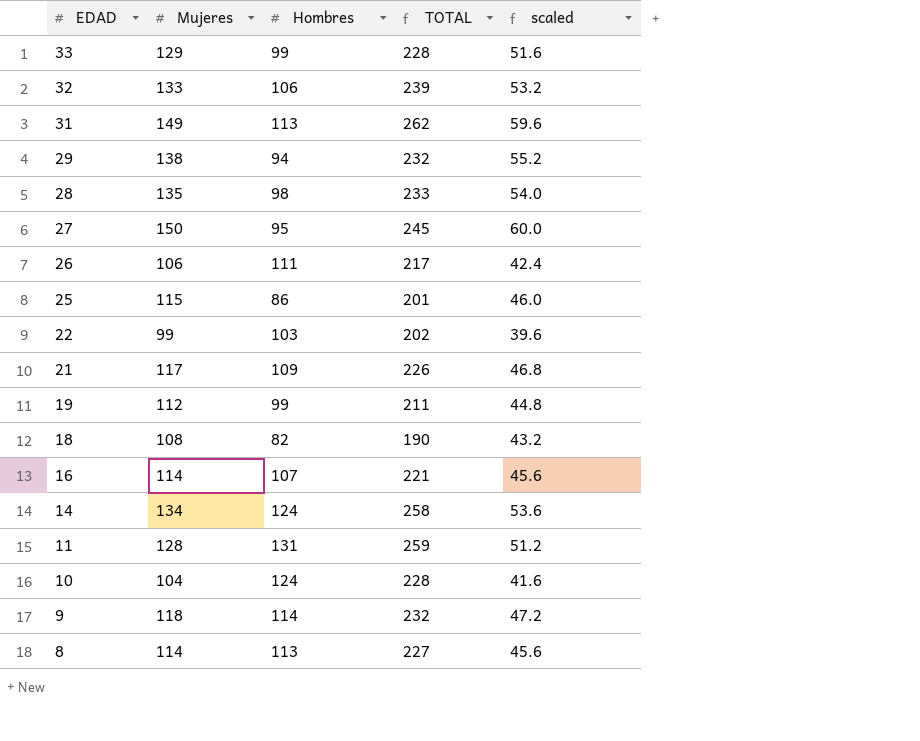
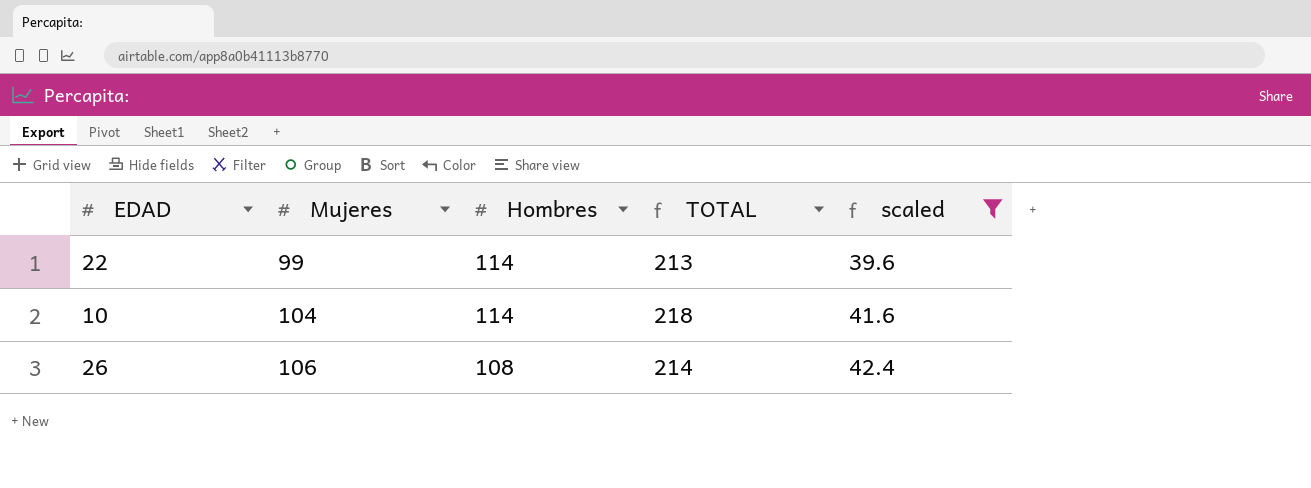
filter: none -> scaled <= 42.4
row order: EDAD descending -> Mujeres ascending
22 | Hombres: 103 -> 114
22 | TOTAL: 202 -> 213
10 | Hombres: 124 -> 114
10 | TOTAL: 228 -> 218
26 | Hombres: 111 -> 108
26 | TOTAL: 217 -> 214

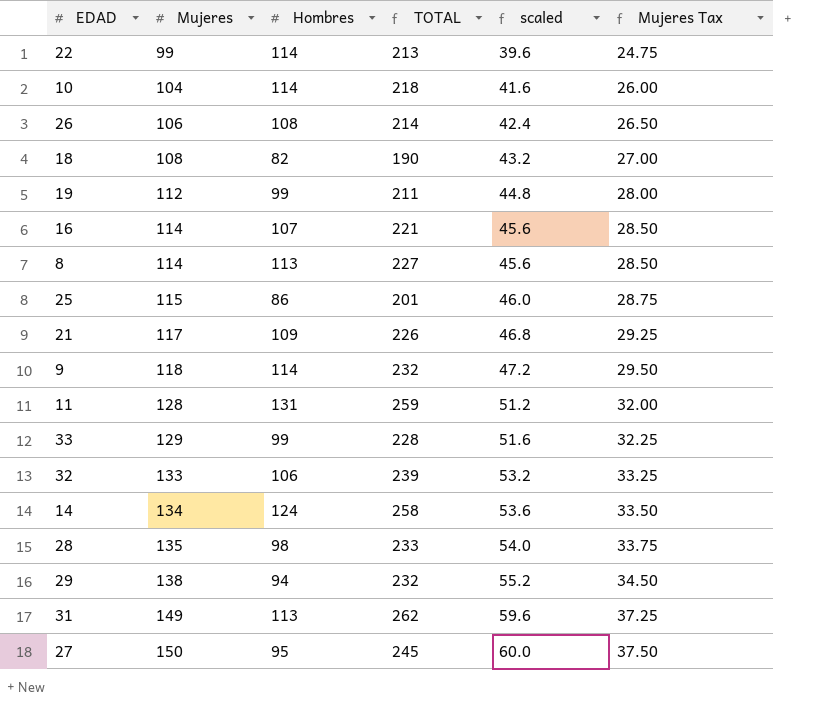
filter: scaled <= 42.4 -> none
column Mujeres Tax | formula: none -> [Mujeres] * 0.25

